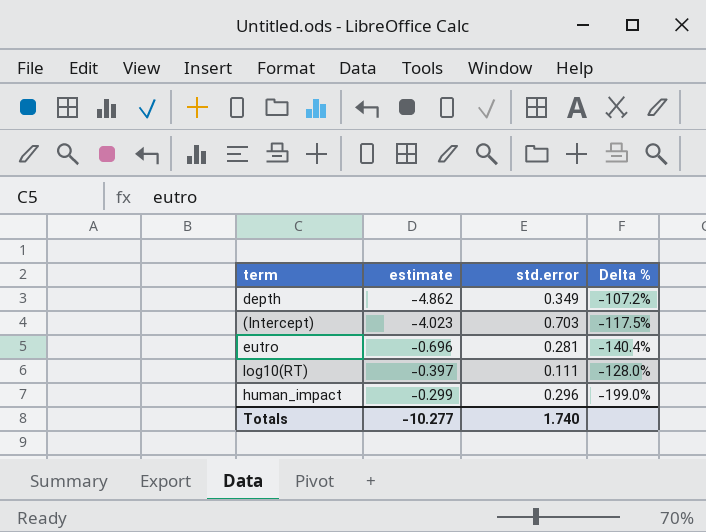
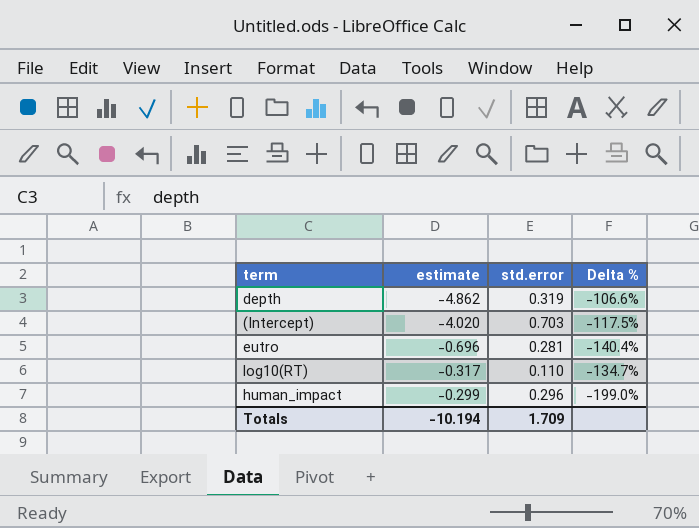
depth | std.error: 0.349 -> 0.319
depth | Delta %: -107.2% -> -106.6%
(Intercept) | estimate: -4.023 -> -4.020
log10(RT) | estimate: -0.397 -> -0.317
log10(RT) | std.error: 0.111 -> 0.110
log10(RT) | Delta %: -128.0% -> -134.7%
Totals | estimate: -10.277 -> -10.194
Totals | std.error: 1.740 -> 1.709

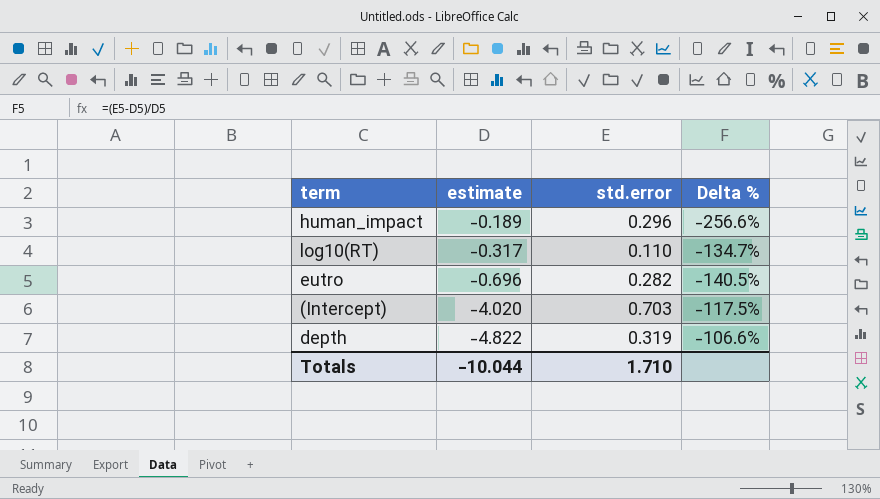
row order: estimate ascending -> estimate descending
human_impact | estimate: -0.299 -> -0.189
human_impact | Delta %: -199.0% -> -256.6%
eutro | std.error: 0.281 -> 0.282
eutro | Delta %: -140.4% -> -140.5%
depth | estimate: -4.862 -> -4.822
Totals | estimate: -10.194 -> -10.044
Totals | std.error: 1.709 -> 1.710

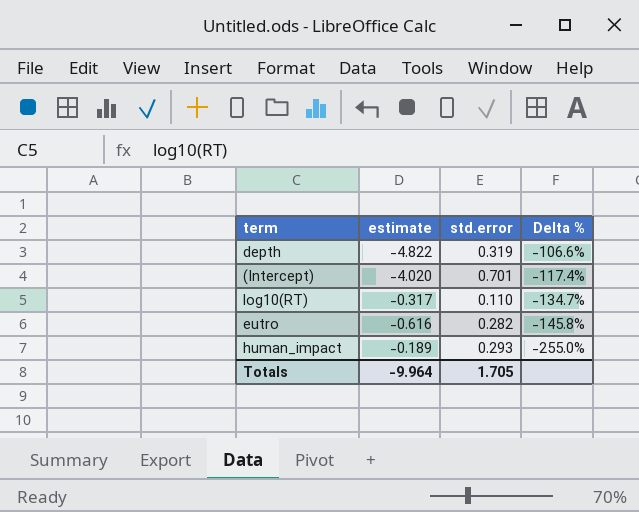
row order: estimate descending -> Delta % descending
(Intercept) | std.error: 0.703 -> 0.701
(Intercept) | Delta %: -117.5% -> -117.4%
eutro | estimate: -0.696 -> -0.616
eutro | Delta %: -140.5% -> -145.8%
human_impact | std.error: 0.296 -> 0.293
human_impact | Delta %: -256.6% -> -255.0%
Totals | estimate: -10.044 -> -9.964
Totals | std.error: 1.710 -> 1.705

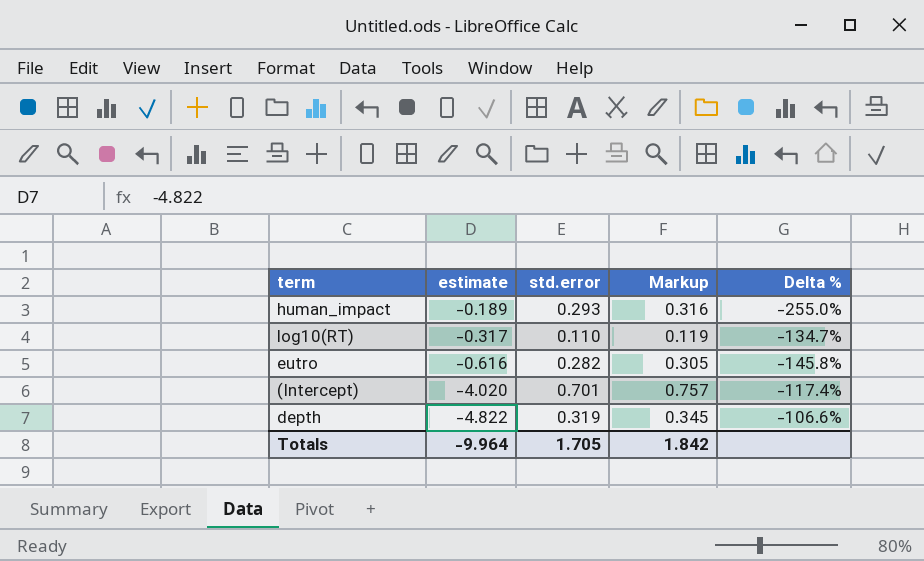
row order: Delta % descending -> estimate descending
column Markup | formula: none -> [std.error] * 1.08

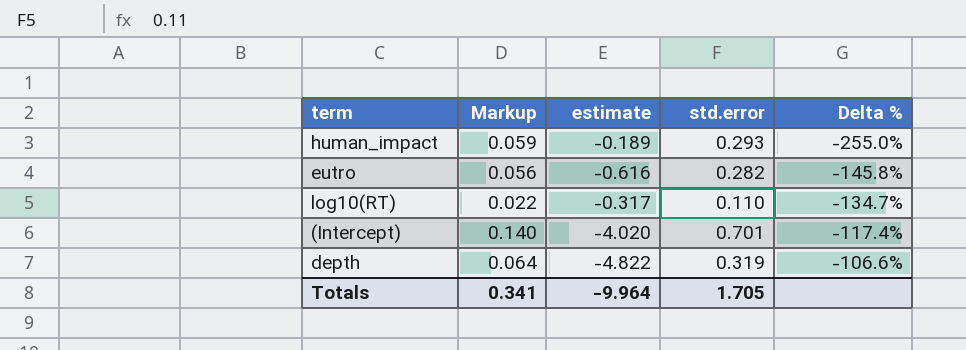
row order: estimate descending -> Delta % ascending
column Markup | formula: [std.error] * 1.08 -> [std.error] * 0.2
column Markup | position: 4 -> 2
Totals | Markup: 1.842 -> 0.341

